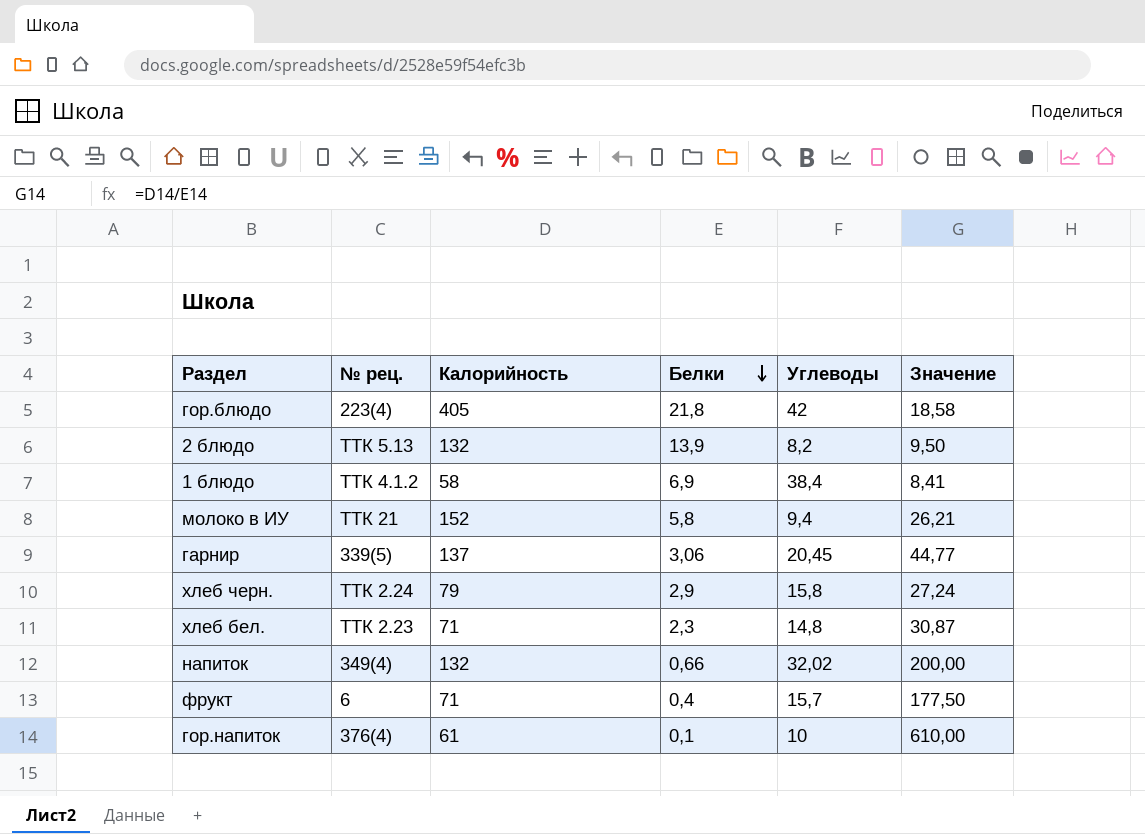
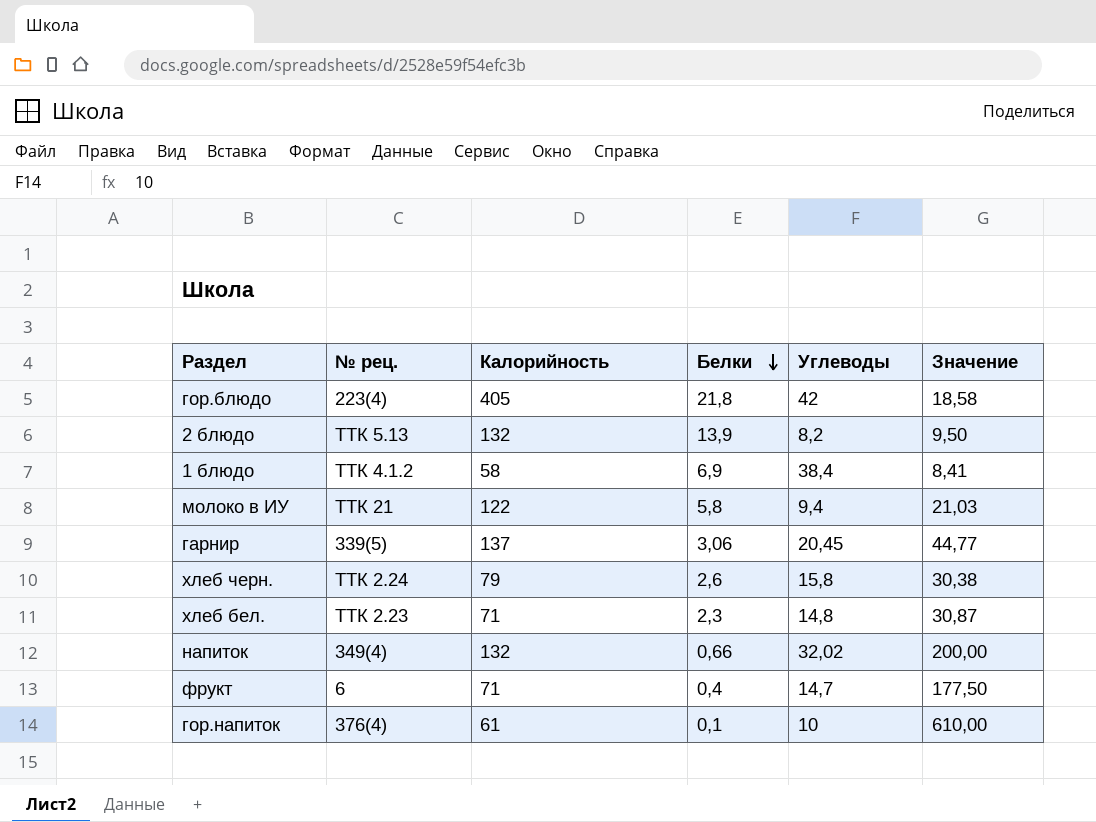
молоко в ИУ | Калорийность: 152 -> 122
молоко в ИУ | Значение: 26,21 -> 21,03
хлеб черн. | Белки: 2,9 -> 2,6
хлеб черн. | Значение: 27,24 -> 30,38
фрукт | Углеводы: 15,7 -> 14,7

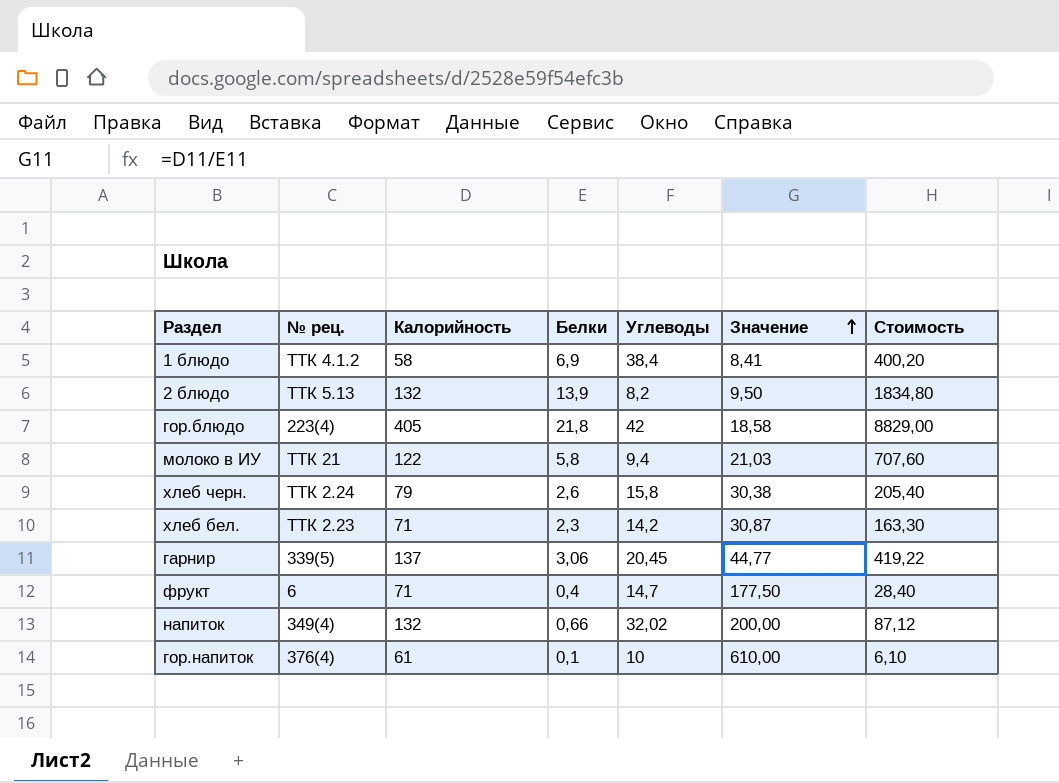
row order: Белки descending -> Значение ascending
column Стоимость | formula: none -> [Калорийность] * [Белки]
хлеб бел. | Углеводы: 14,8 -> 14,2

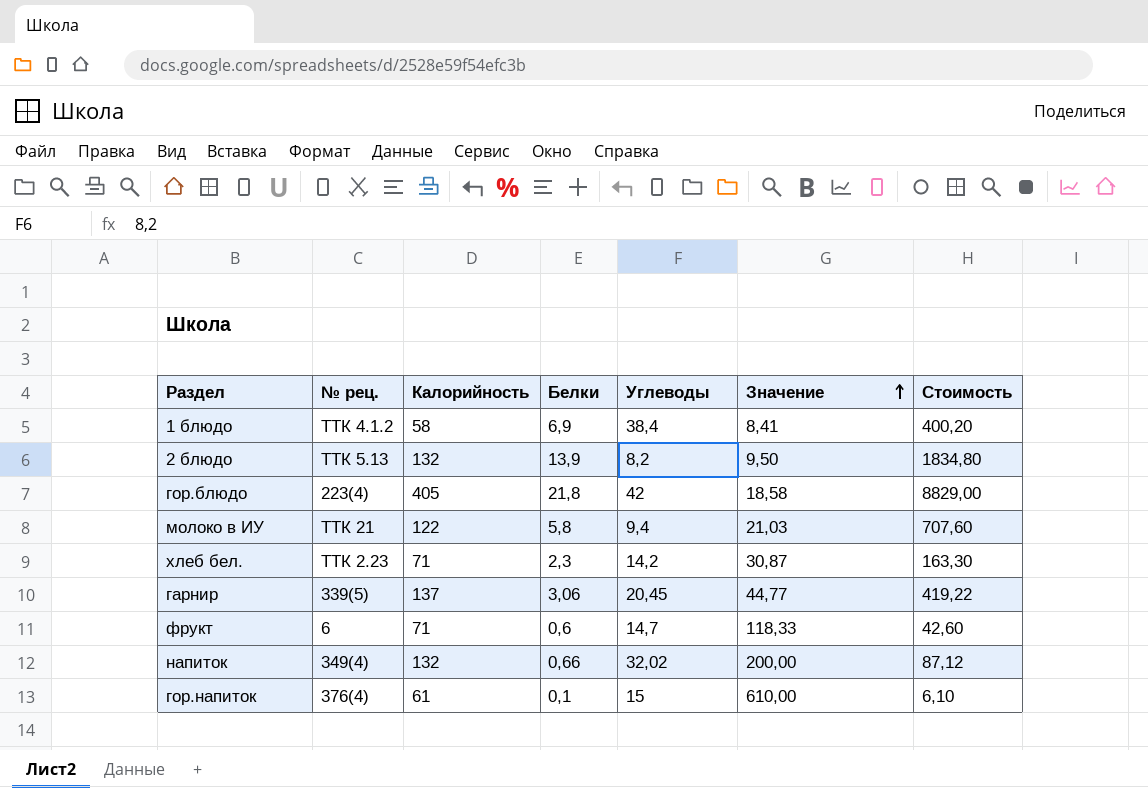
row хлеб черн.: ТТК 2.24 | 79 | 2,6 | 15,8 | 30,38 | 205,40 -> none
фрукт | Белки: 0,4 -> 0,6
фрукт | Значение: 177,50 -> 118,33
фрукт | Стоимость: 28,40 -> 42,60
гор.напиток | Углеводы: 10 -> 15

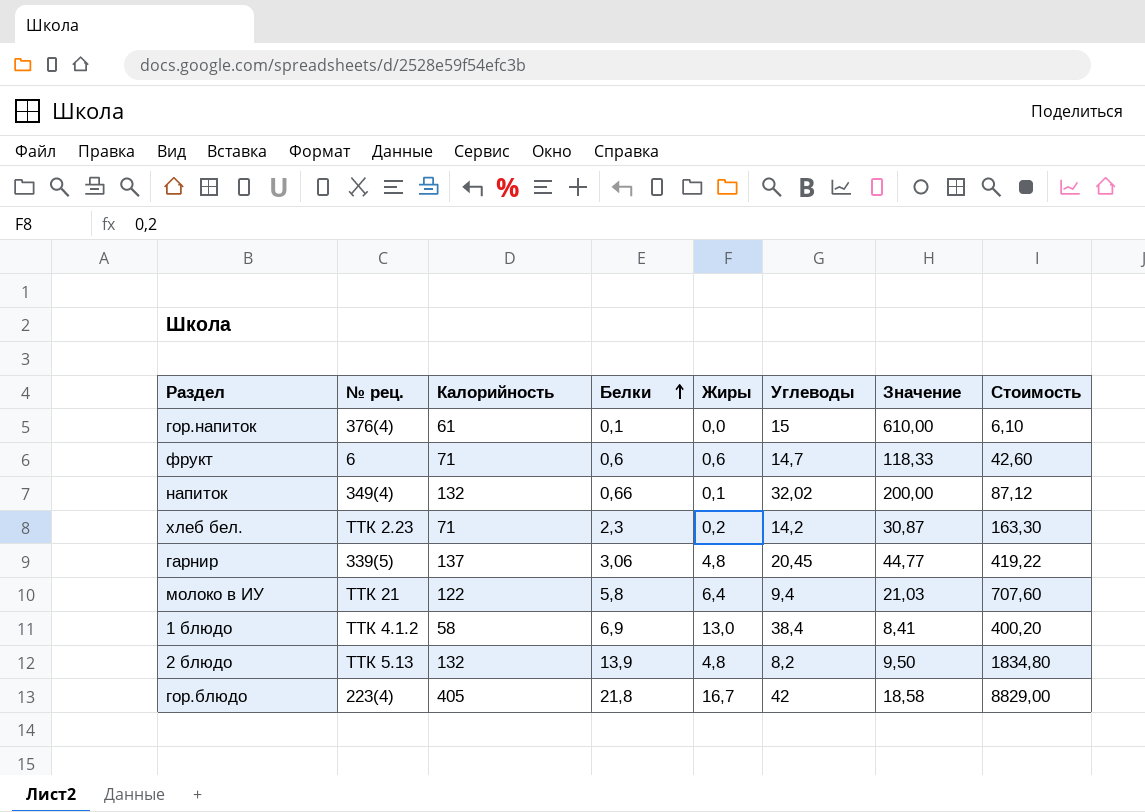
row order: Значение ascending -> Белки ascending
column Жиры | position: none -> 5

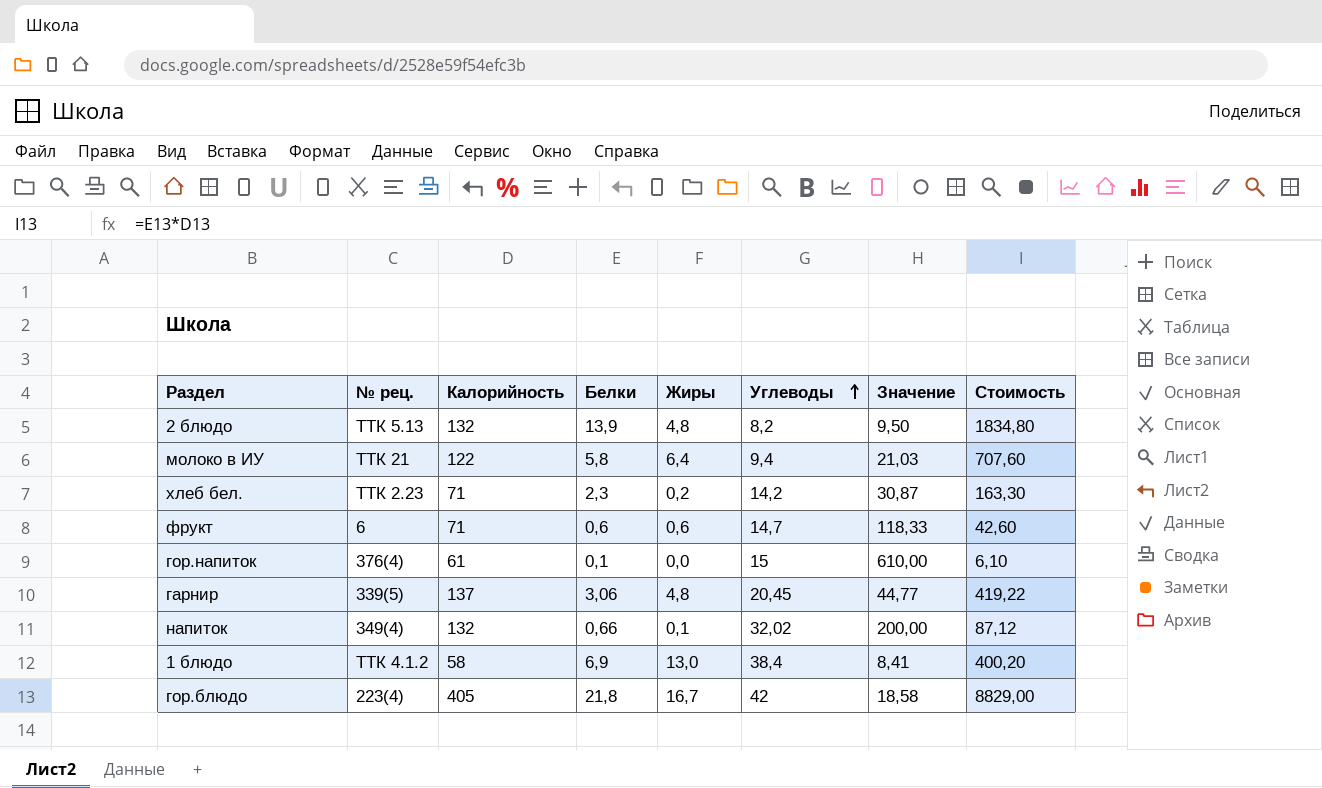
row order: Белки ascending -> Углеводы ascending

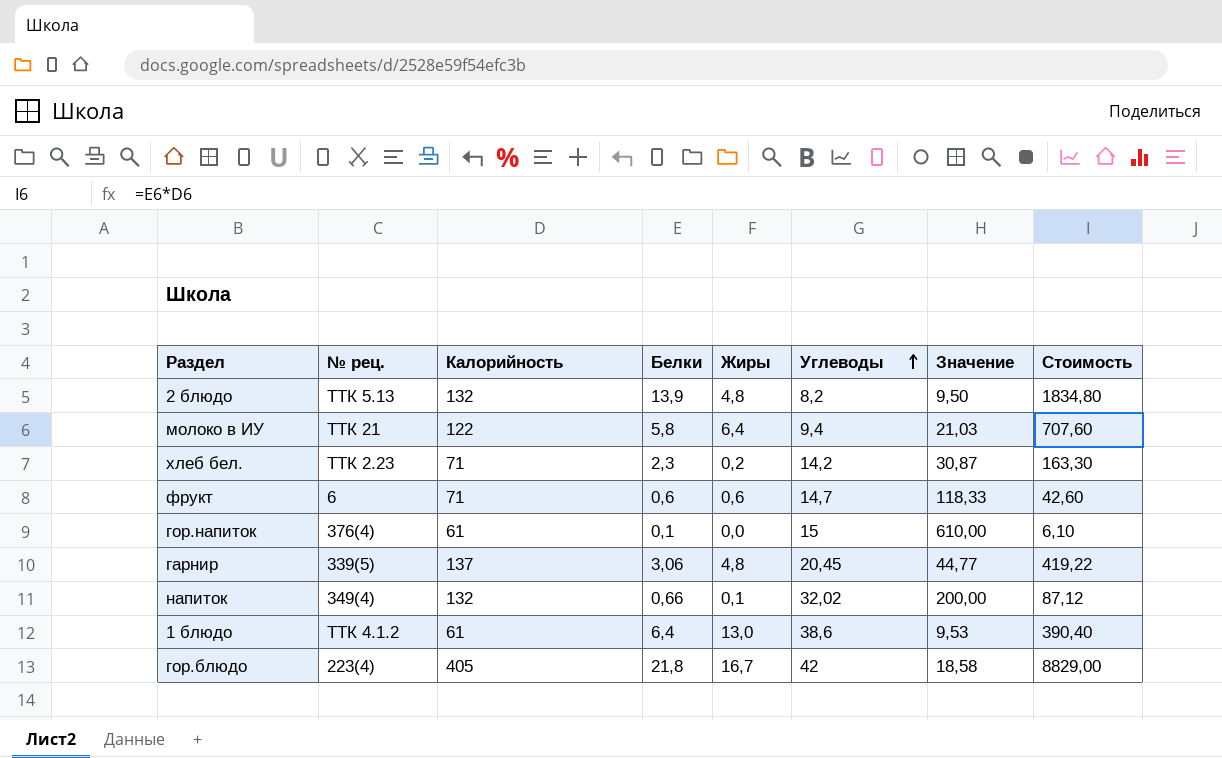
1 блюдо | Калорийность: 58 -> 61
1 блюдо | Белки: 6,9 -> 6,4
1 блюдо | Углеводы: 38,4 -> 38,6
1 блюдо | Значение: 8,41 -> 9,53
1 блюдо | Стоимость: 400,20 -> 390,40

